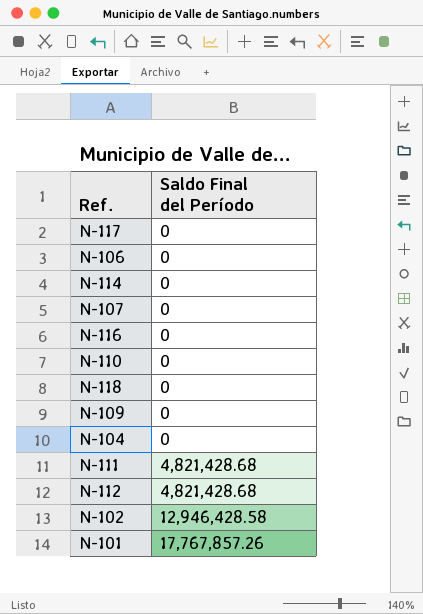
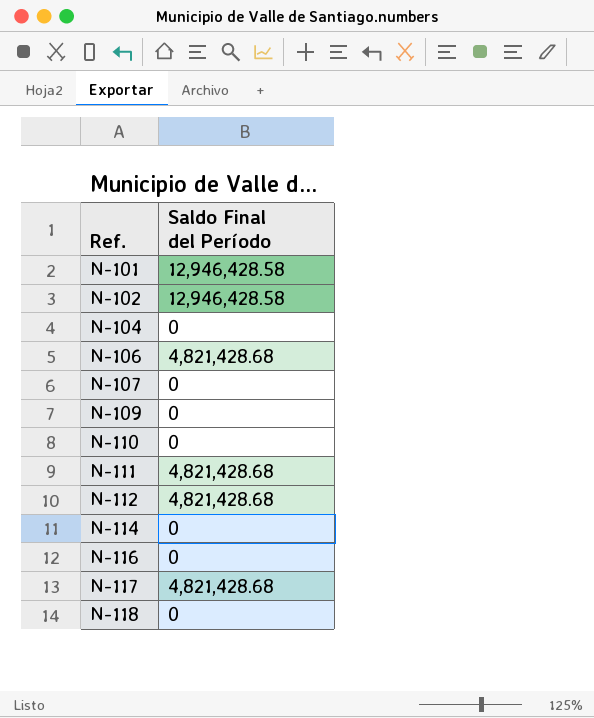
row order: Saldo Final del Período ascending -> Ref. ascending
N-101 | Saldo Final del Período: 17,767,857.26 -> 12,946,428.58
N-106 | Saldo Final del Período: 0 -> 4,821,428.68
N-117 | Saldo Final del Período: 0 -> 4,821,428.68

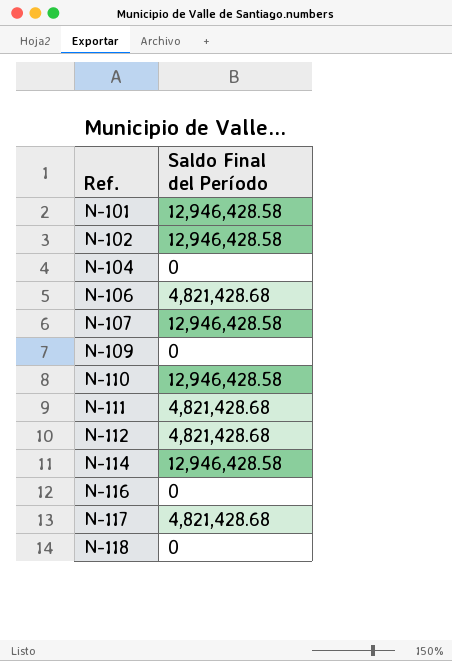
N-107 | Saldo Final del Período: 0 -> 12,946,428.58
N-110 | Saldo Final del Período: 0 -> 12,946,428.58
N-114 | Saldo Final del Período: 0 -> 12,946,428.58

